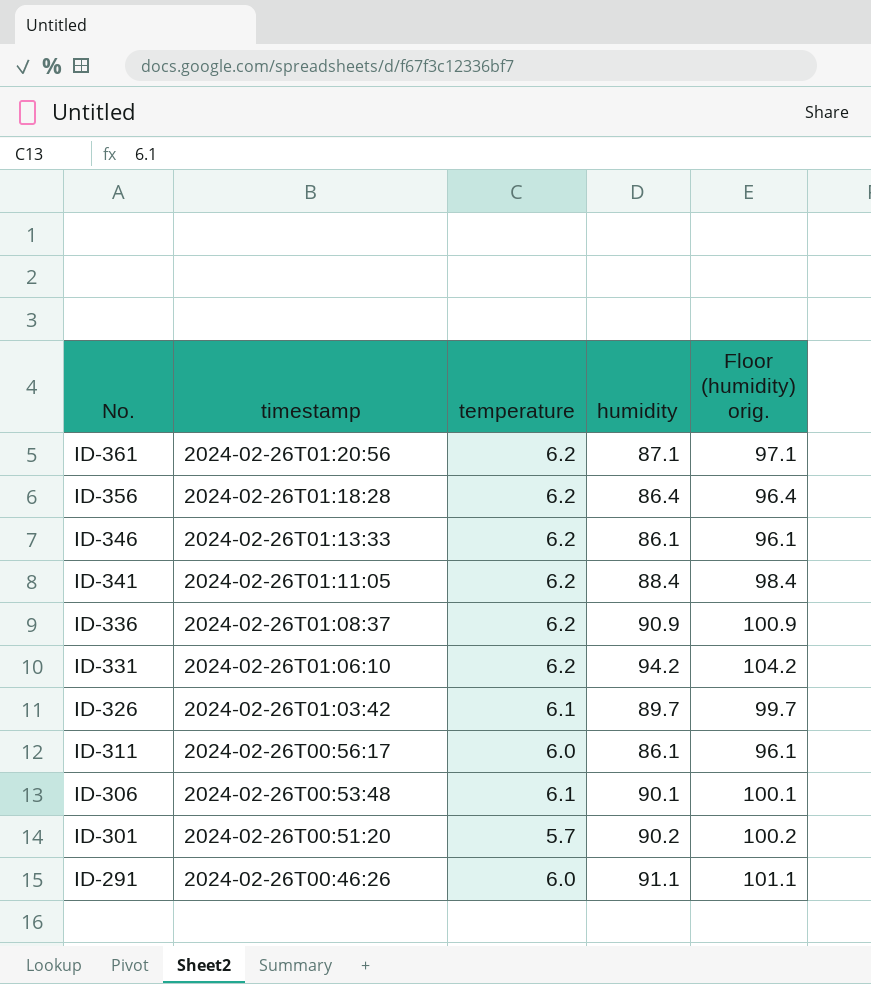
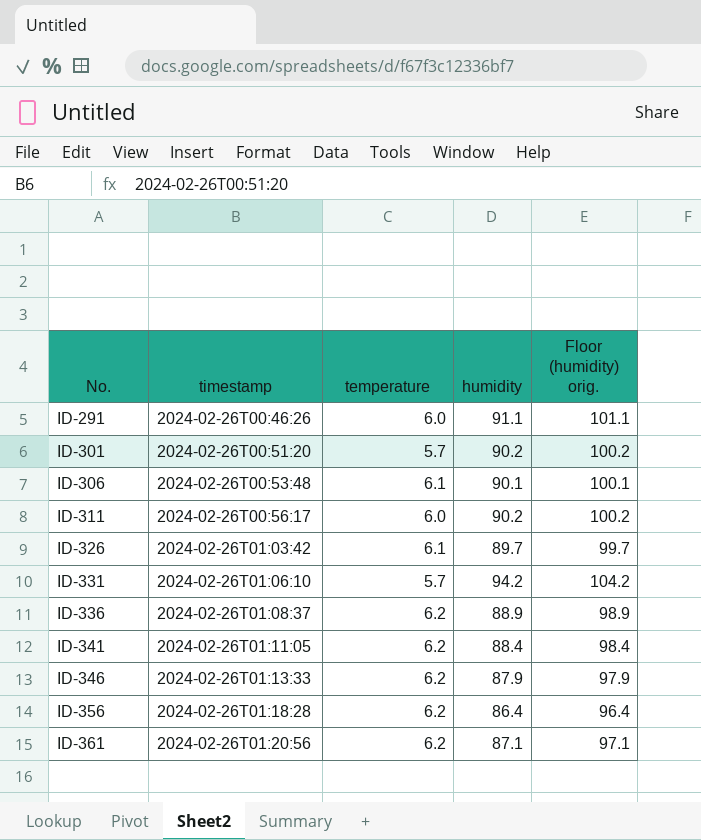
row order: No. descending -> No. ascending
ID-311 | humidity: 86.1 -> 90.2
ID-311 | Floor (humidity) orig.: 96.1 -> 100.2
ID-331 | temperature: 6.2 -> 5.7
ID-336 | humidity: 90.9 -> 88.9
ID-336 | Floor (humidity) orig.: 100.9 -> 98.9
ID-346 | humidity: 86.1 -> 87.9
ID-346 | Floor (humidity) orig.: 96.1 -> 97.9

